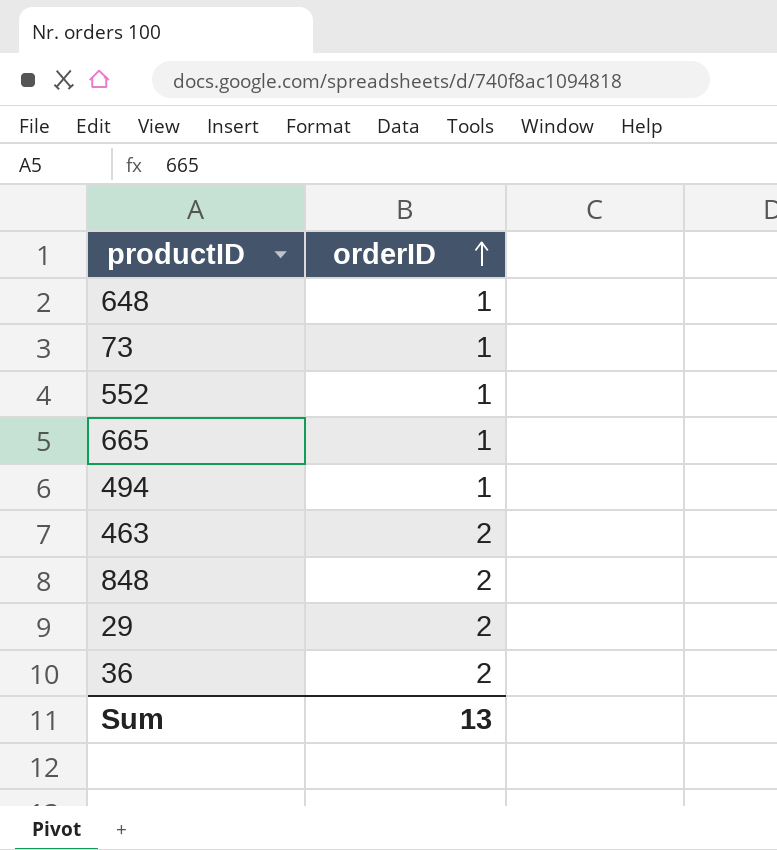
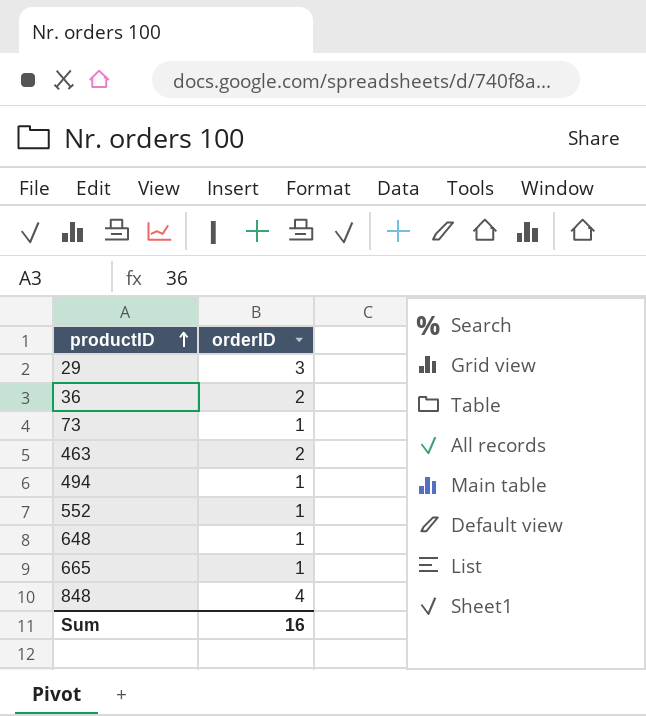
row order: orderID ascending -> productID ascending
29 | orderID: 2 -> 3
848 | orderID: 2 -> 4
Sum | orderID: 13 -> 16

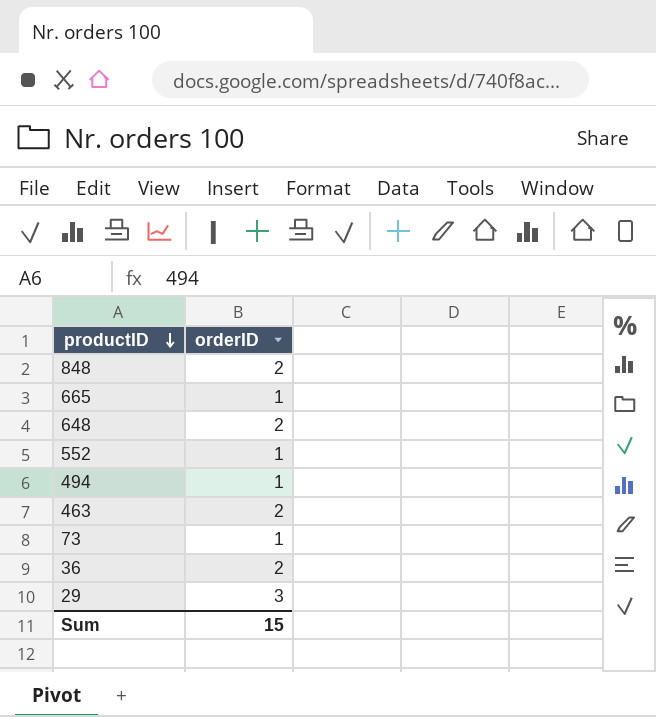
row order: productID ascending -> productID descending
848 | orderID: 4 -> 2
648 | orderID: 1 -> 2
Sum | orderID: 16 -> 15

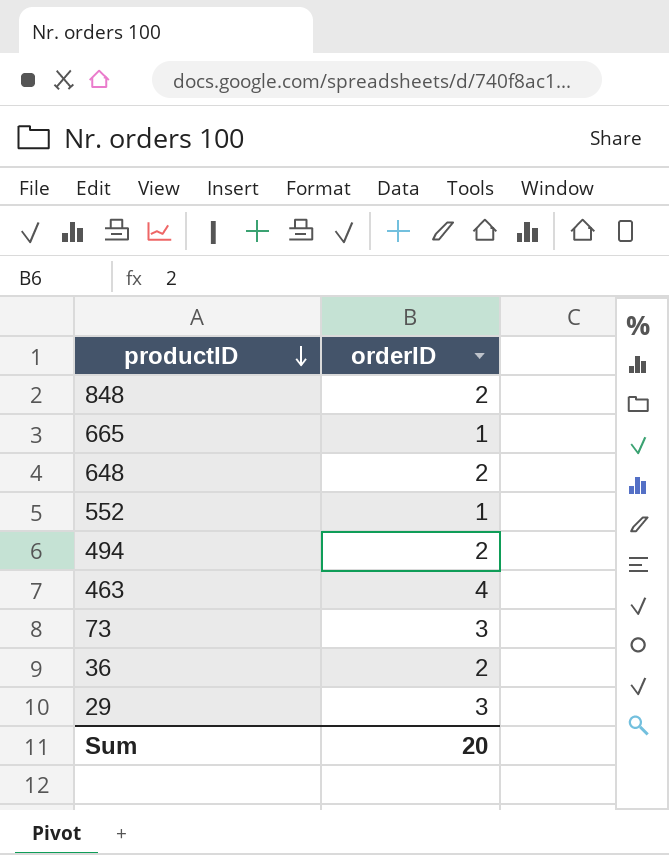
494 | orderID: 1 -> 2
463 | orderID: 2 -> 4
73 | orderID: 1 -> 3
Sum | orderID: 15 -> 20

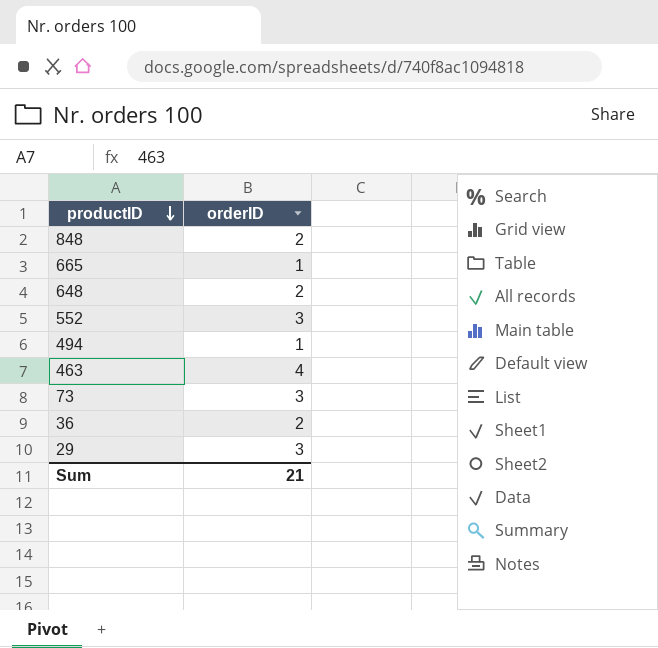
552 | orderID: 1 -> 3
494 | orderID: 2 -> 1
Sum | orderID: 20 -> 21

